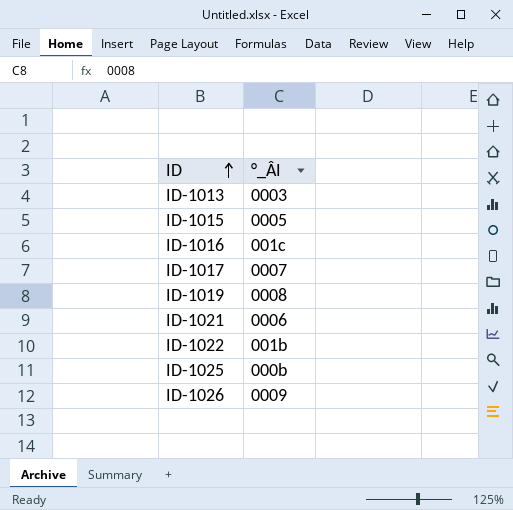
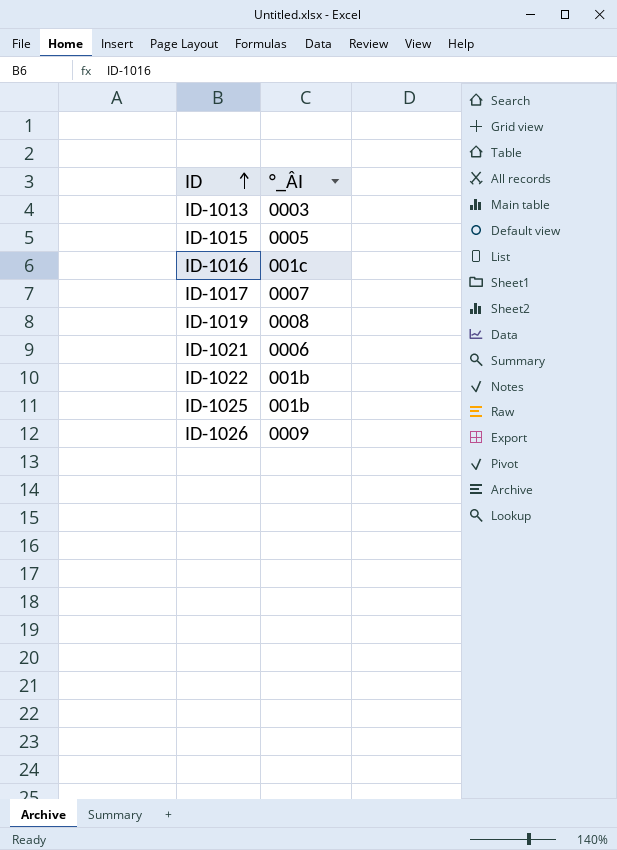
ID-1025 | °_ÂI: 000b -> 001b

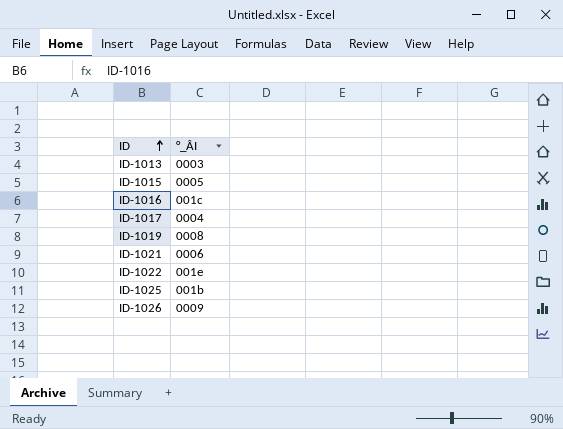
ID-1017 | °_ÂI: 0007 -> 0004
ID-1022 | °_ÂI: 001b -> 001e

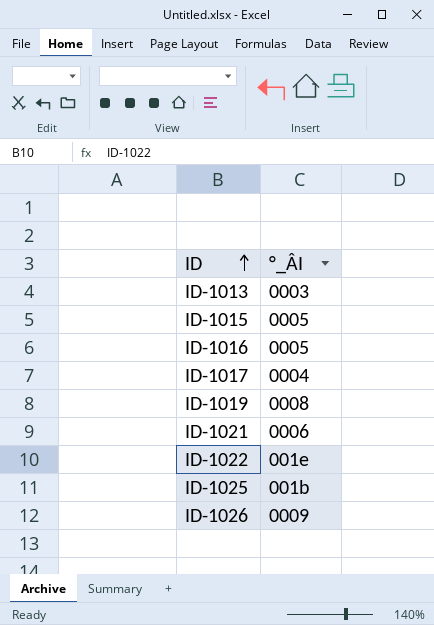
ID-1016 | °_ÂI: 001c -> 0005

